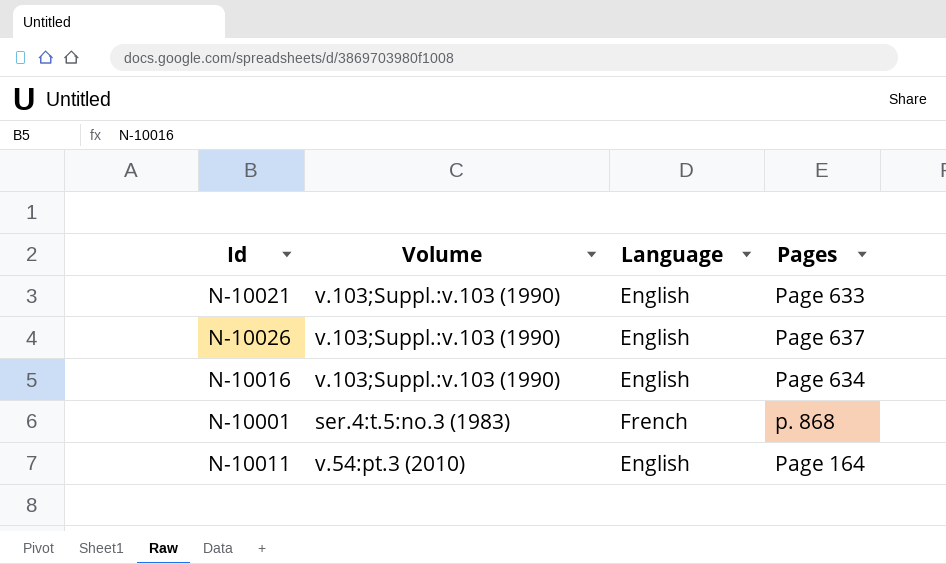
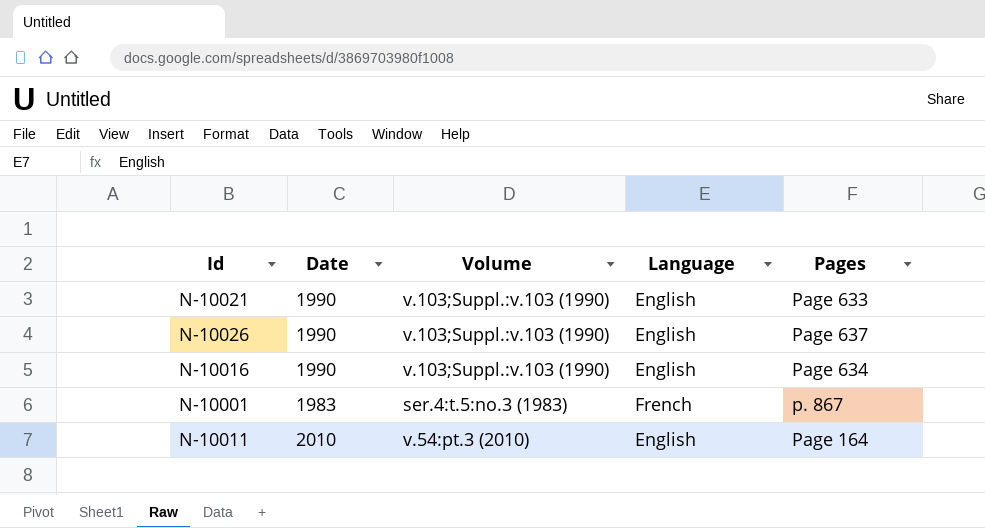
column Date | position: none -> 2
N-10001 | Pages: p. 868 -> p. 867

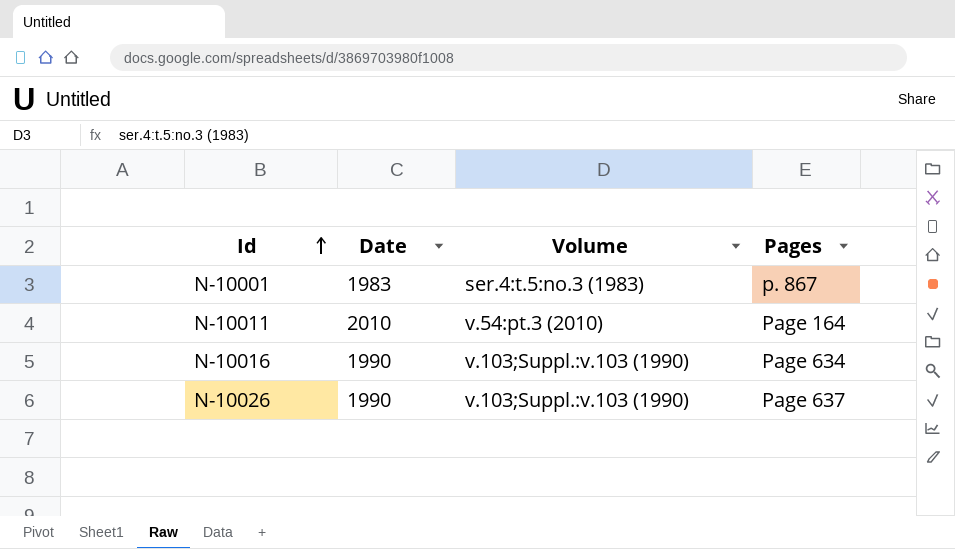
row order: none -> Id ascending
column Language | position: 4 -> none
row N-10021: 1990 | v.103;Suppl.:v.103 (1990) | English | Page 633 -> none

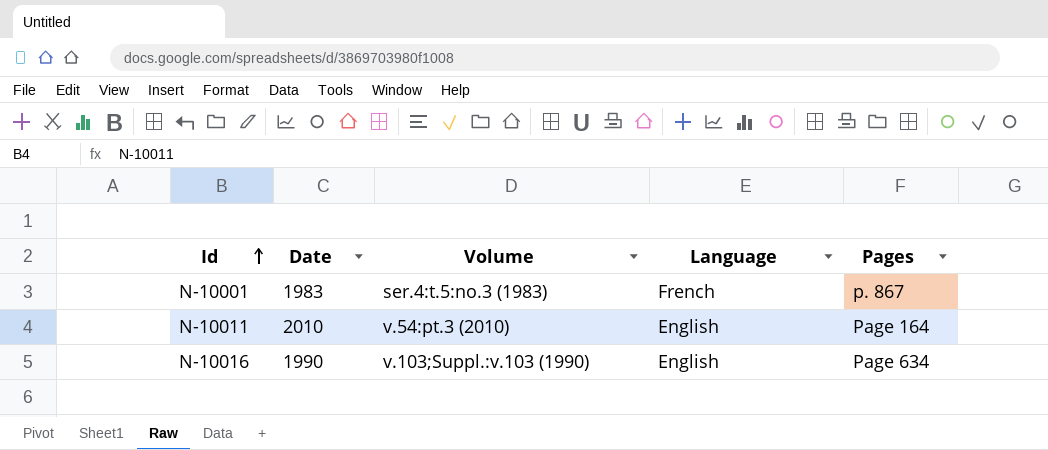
column Language | position: none -> 4
row N-10026: 1990 | v.103;Suppl.:v.103 (1990) | Page 637 -> none

